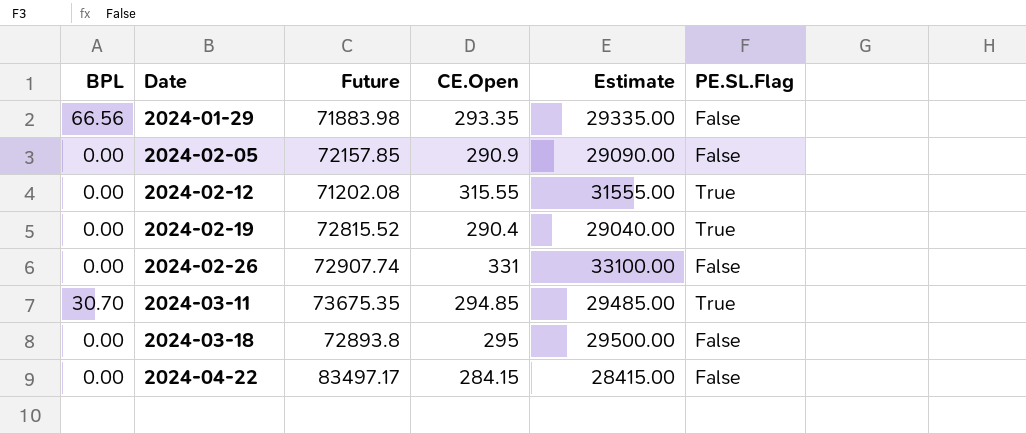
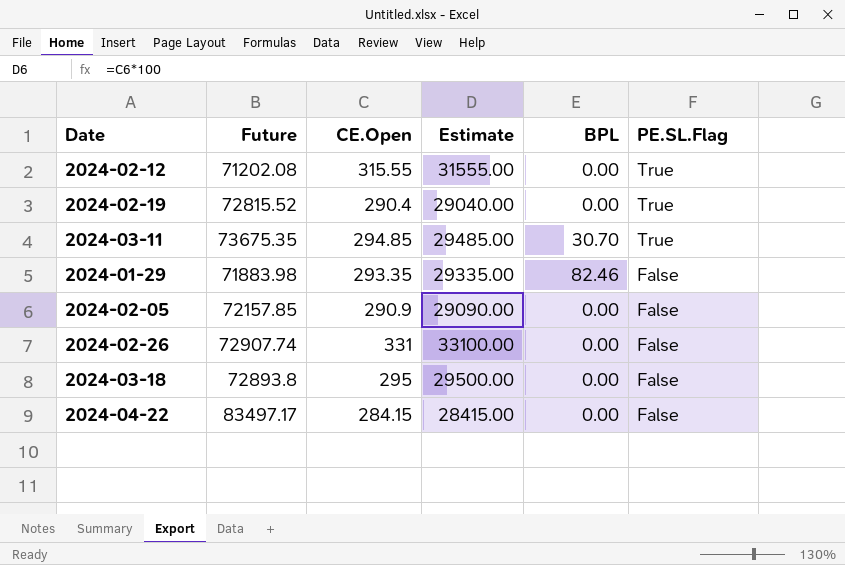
row order: Date ascending -> PE.SL.Flag descending
column BPL | position: 1 -> 5
2024-01-29 | BPL: 66.56 -> 82.46

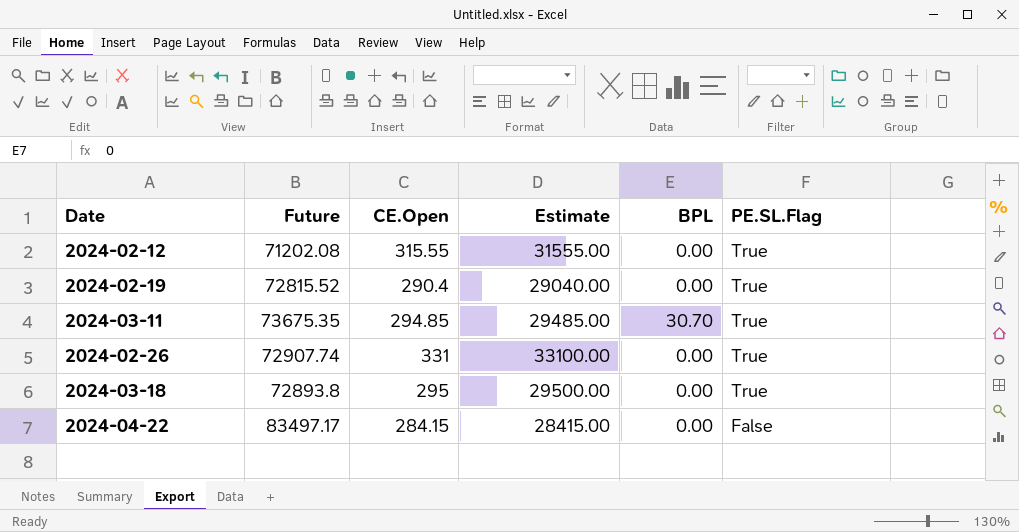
row 2024-01-29: 71883.98 | 293.35 | 29335.00 | 82.46 | False -> none
row 2024-02-05: 72157.85 | 290.9 | 29090.00 | 0.00 | False -> none
2024-02-26 | PE.SL.Flag: False -> True
2024-03-18 | PE.SL.Flag: False -> True

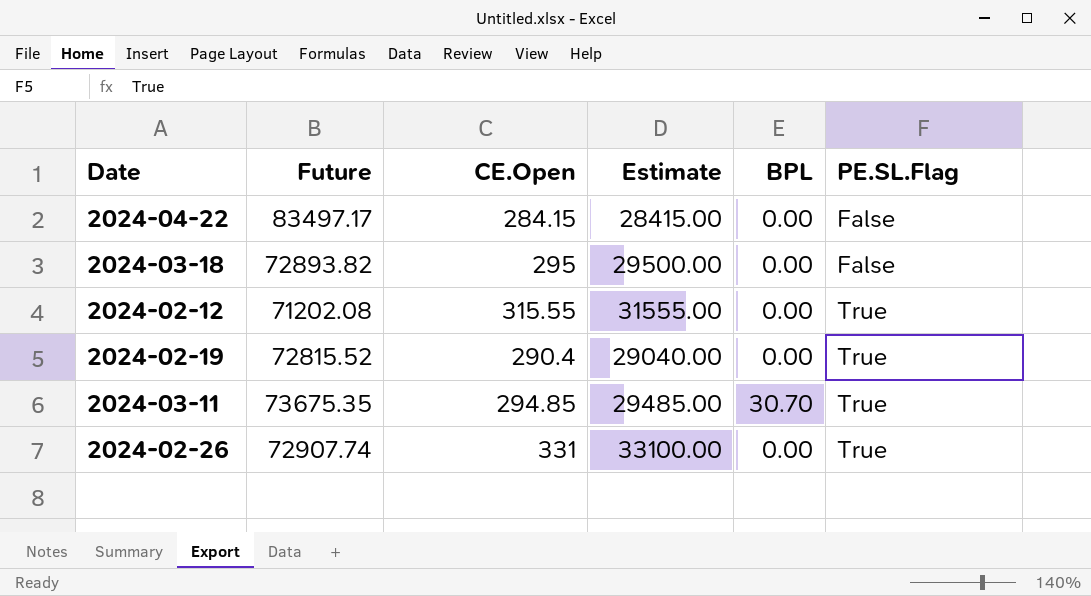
row order: PE.SL.Flag descending -> PE.SL.Flag ascending
2024-03-18 | Future: 72893.8 -> 72893.82
2024-03-18 | PE.SL.Flag: True -> False

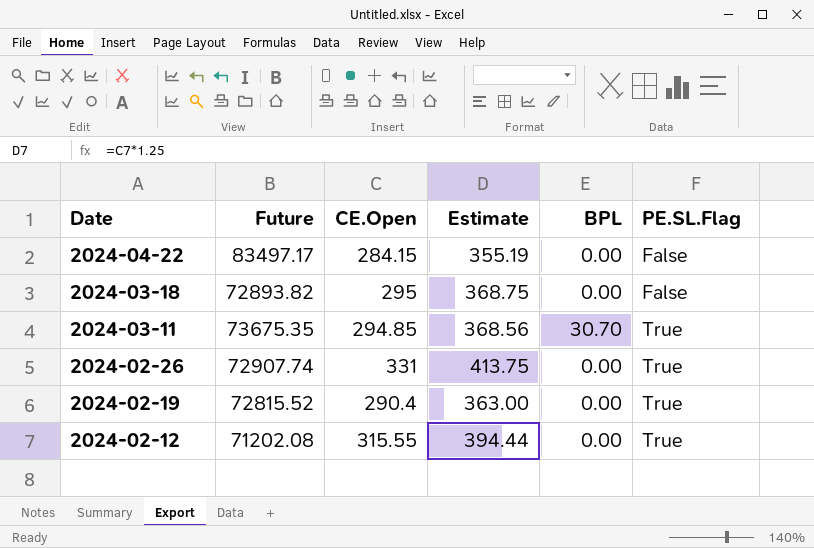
row order: PE.SL.Flag ascending -> Date descending
column Estimate | formula: [CE.Open] * 100 -> [CE.Open] * 1.25

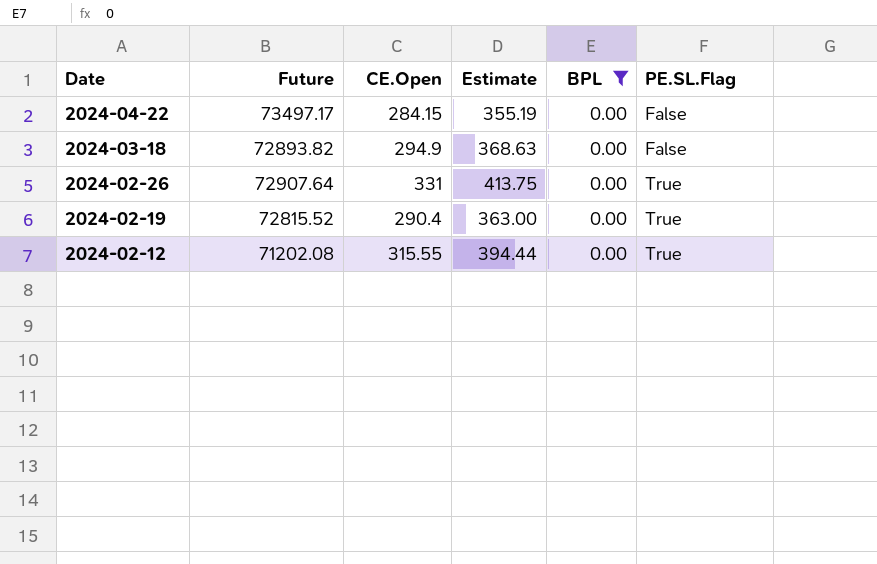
filter: none -> BPL = 0.00
2024-04-22 | Future: 83497.17 -> 73497.17
2024-03-18 | CE.Open: 295 -> 294.9
2024-03-18 | Estimate: 368.75 -> 368.63
2024-02-26 | Future: 72907.74 -> 72907.64

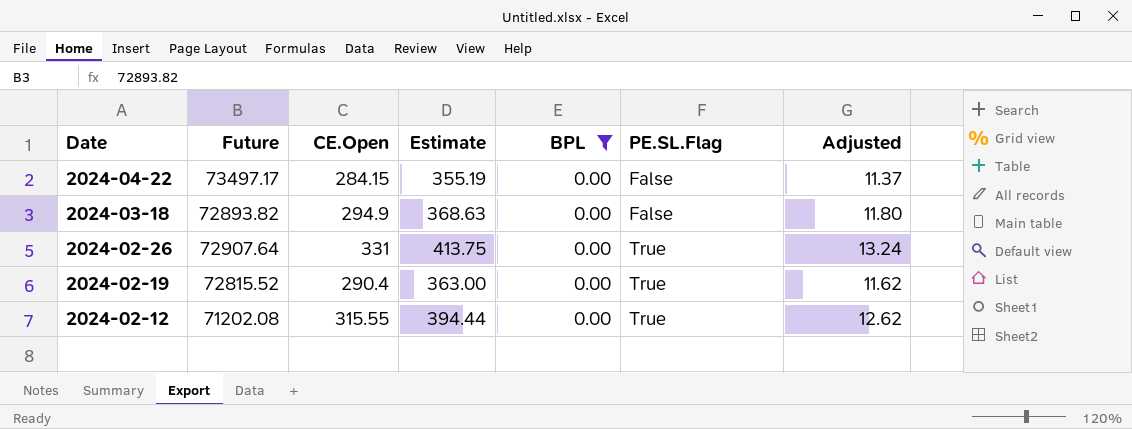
column Adjusted | formula: none -> [CE.Open] * 0.04

